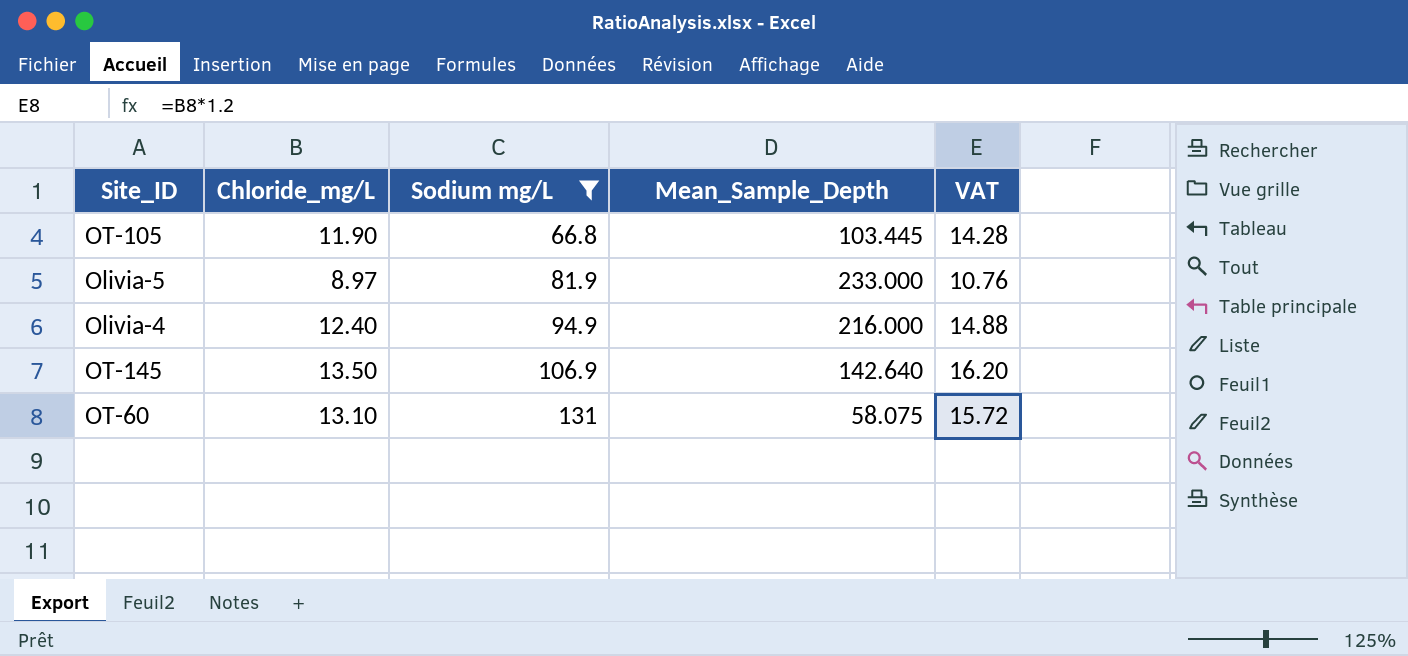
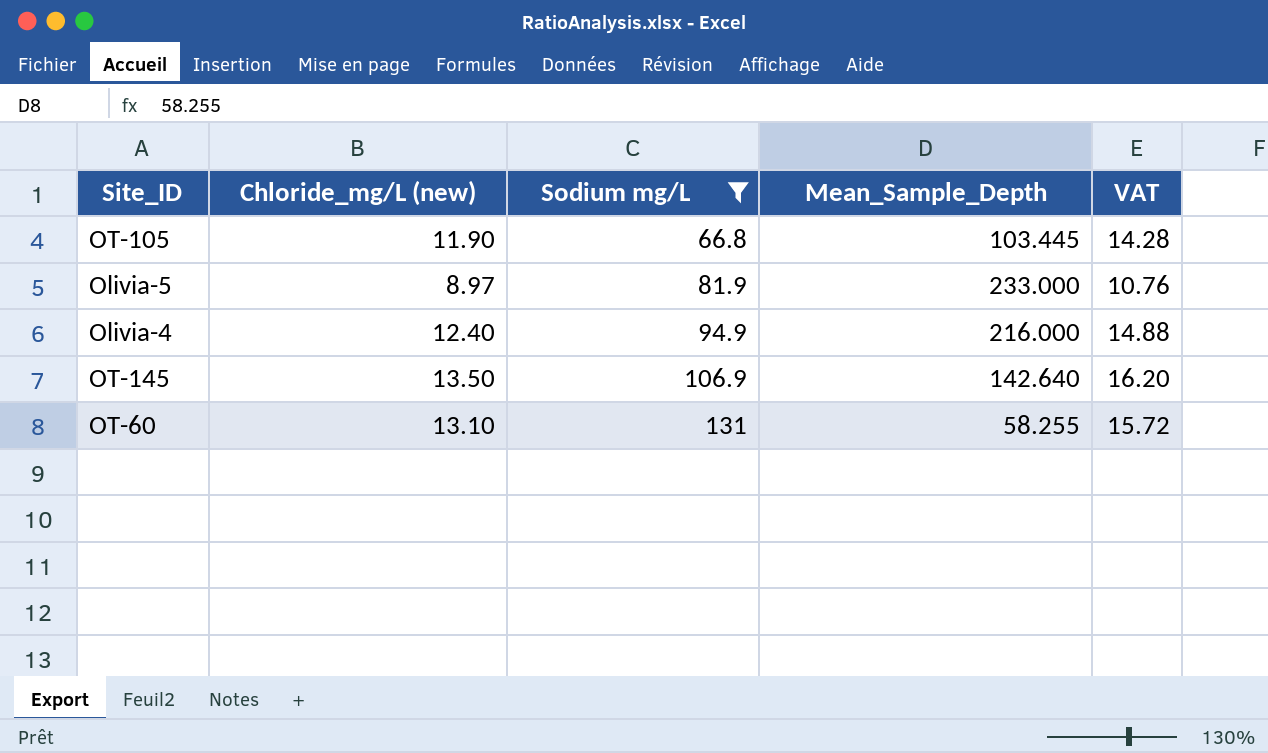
column name: Chloride_mg/L -> Chloride_mg/L (new)
OT-60 | Mean_Sample_Depth: 58.075 -> 58.255

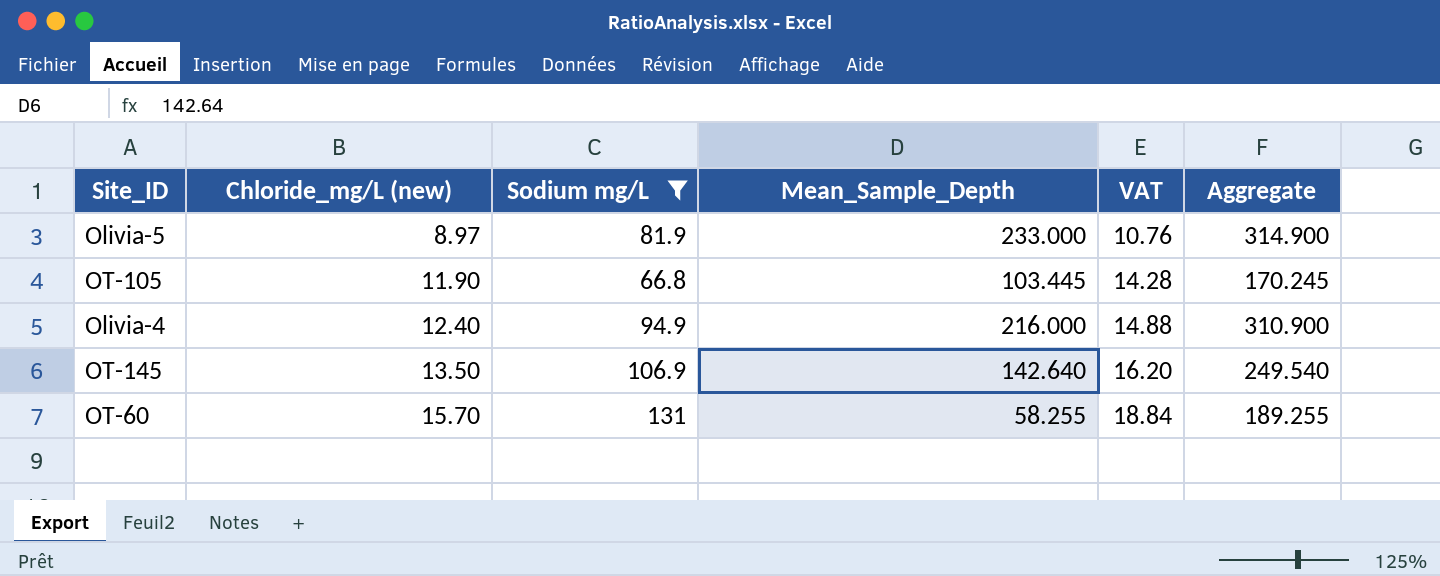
row order: Sodium mg/L ascending -> Chloride_mg/L (new) ascending
column Aggregate | formula: none -> [Sodium mg/L] + [Mean_Sample_Depth]
OT-60 | Chloride_mg/L (new): 13.10 -> 15.70
OT-60 | VAT: 15.72 -> 18.84

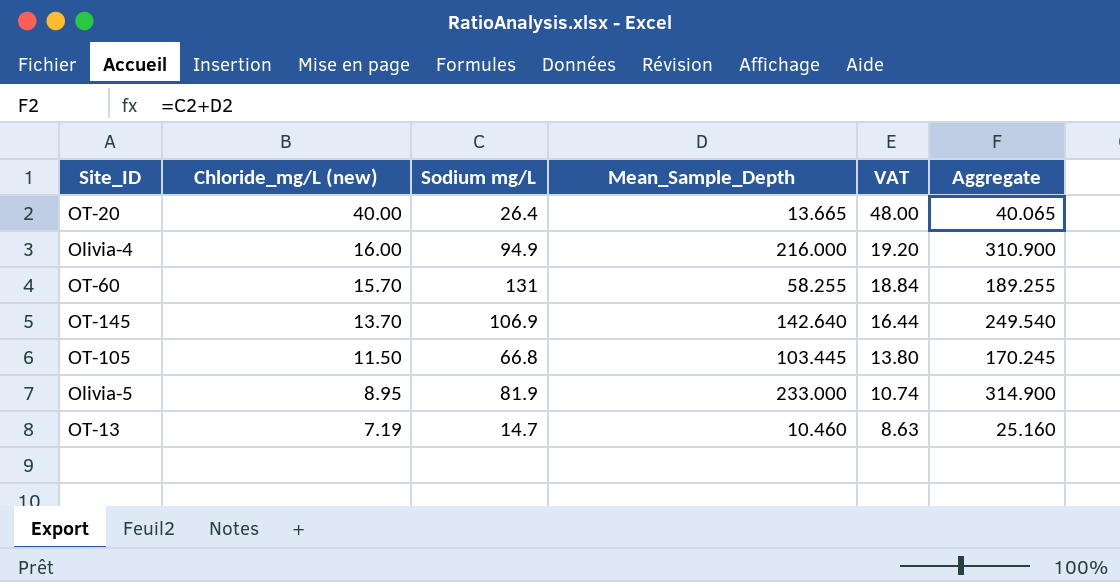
filter: Sodium mg/L >= 66.8 -> none
row order: Chloride_mg/L (new) ascending -> Chloride_mg/L (new) descending
Olivia-4 | Chloride_mg/L (new): 12.40 -> 16.00
Olivia-4 | VAT: 14.88 -> 19.20
OT-145 | Chloride_mg/L (new): 13.50 -> 13.70
OT-145 | VAT: 16.20 -> 16.44
OT-105 | Chloride_mg/L (new): 11.90 -> 11.50
OT-105 | VAT: 14.28 -> 13.80
Olivia-5 | Chloride_mg/L (new): 8.97 -> 8.95
Olivia-5 | VAT: 10.76 -> 10.74

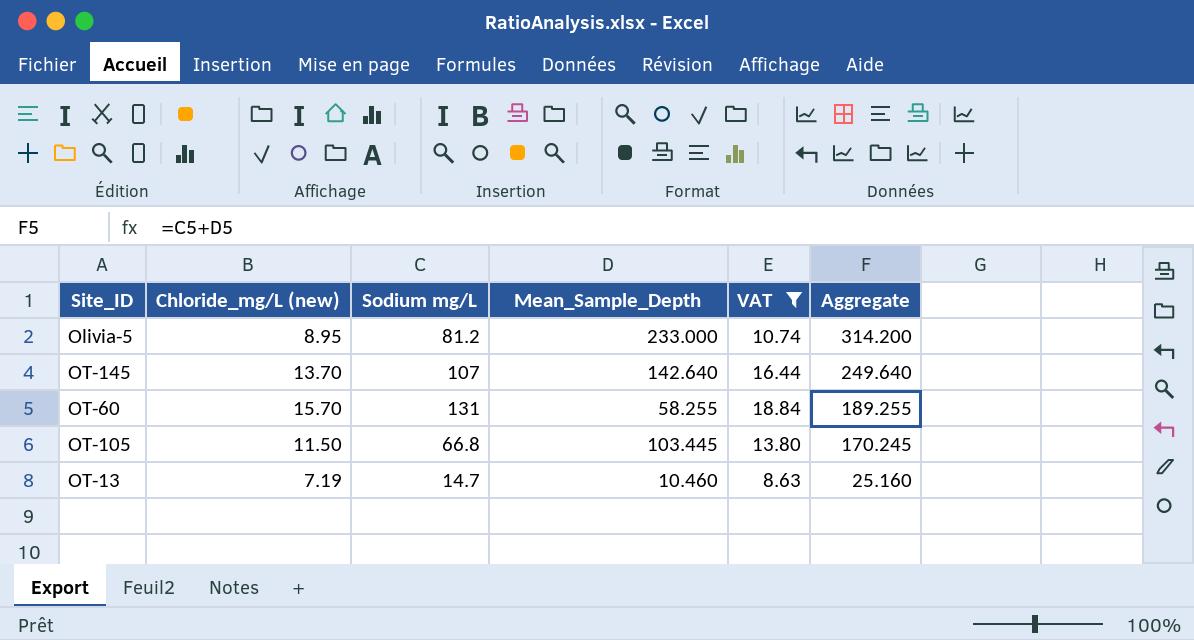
filter: none -> VAT <= 18.84
row order: Chloride_mg/L (new) descending -> Aggregate descending
Olivia-5 | Sodium mg/L: 81.9 -> 81.2
Olivia-5 | Aggregate: 314.900 -> 314.200
OT-145 | Sodium mg/L: 106.9 -> 107
OT-145 | Aggregate: 249.540 -> 249.640

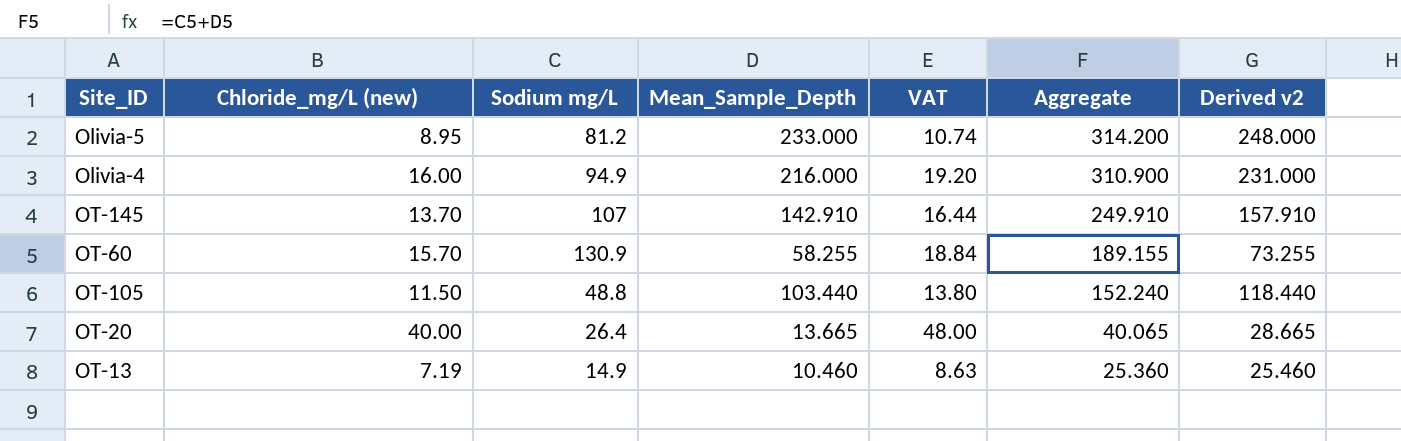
filter: VAT <= 18.84 -> none
column Derived v2 | formula: none -> [Mean_Sample_Depth] + 15
OT-145 | Mean_Sample_Depth: 142.640 -> 142.910
OT-145 | Aggregate: 249.640 -> 249.910
OT-60 | Sodium mg/L: 131 -> 130.9
OT-60 | Aggregate: 189.255 -> 189.155
OT-105 | Sodium mg/L: 66.8 -> 48.8
OT-105 | Mean_Sample_Depth: 103.445 -> 103.440
OT-105 | Aggregate: 170.245 -> 152.240
OT-13 | Sodium mg/L: 14.7 -> 14.9
OT-13 | Aggregate: 25.160 -> 25.360

